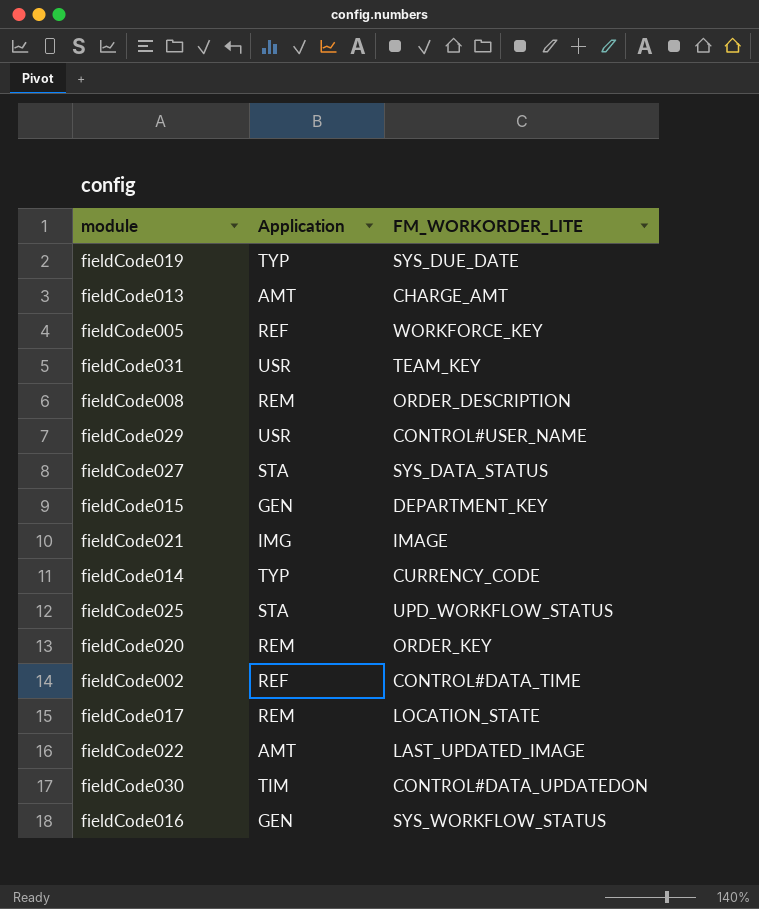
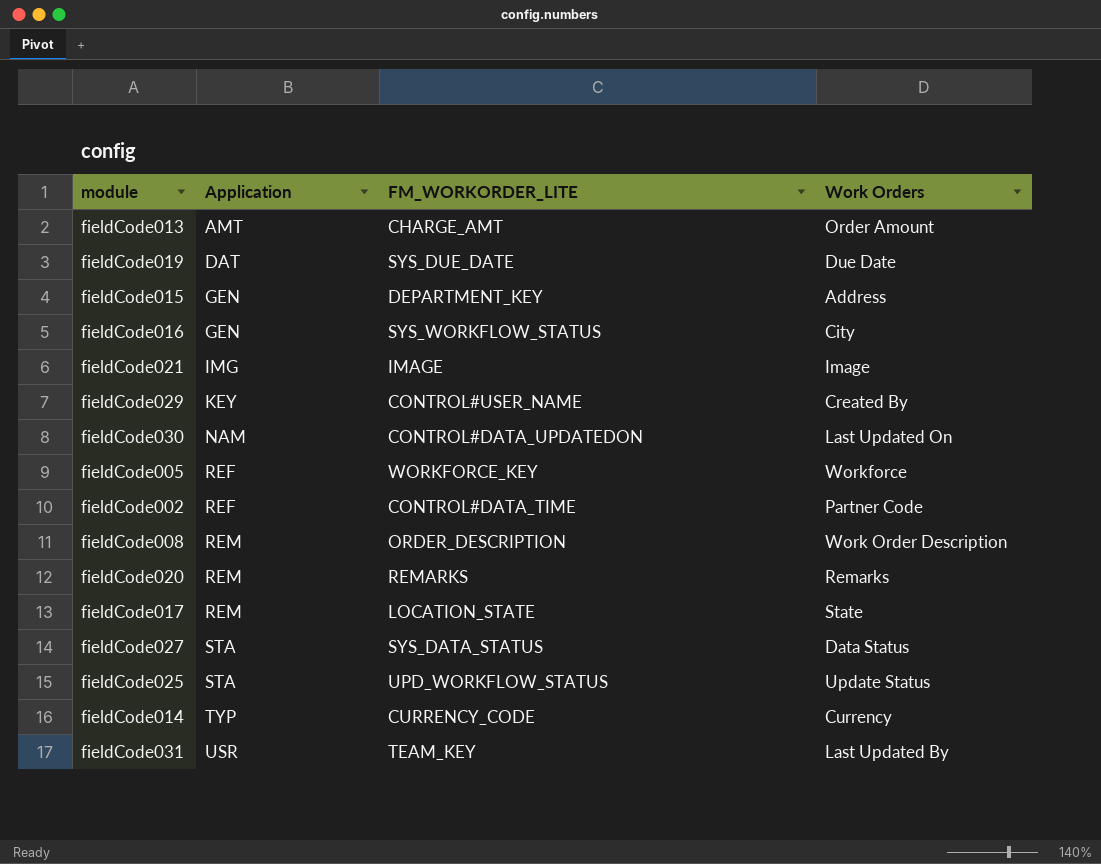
row order: none -> Application ascending
column Work Orders | position: none -> 4
row fieldCode022: AMT | LAST_UPDATED_IMAGE -> none
fieldCode019 | Application: TYP -> DAT
fieldCode029 | Application: USR -> KEY
fieldCode030 | Application: TIM -> NAM
fieldCode020 | FM_WORKORDER_LITE: ORDER_KEY -> REMARKS

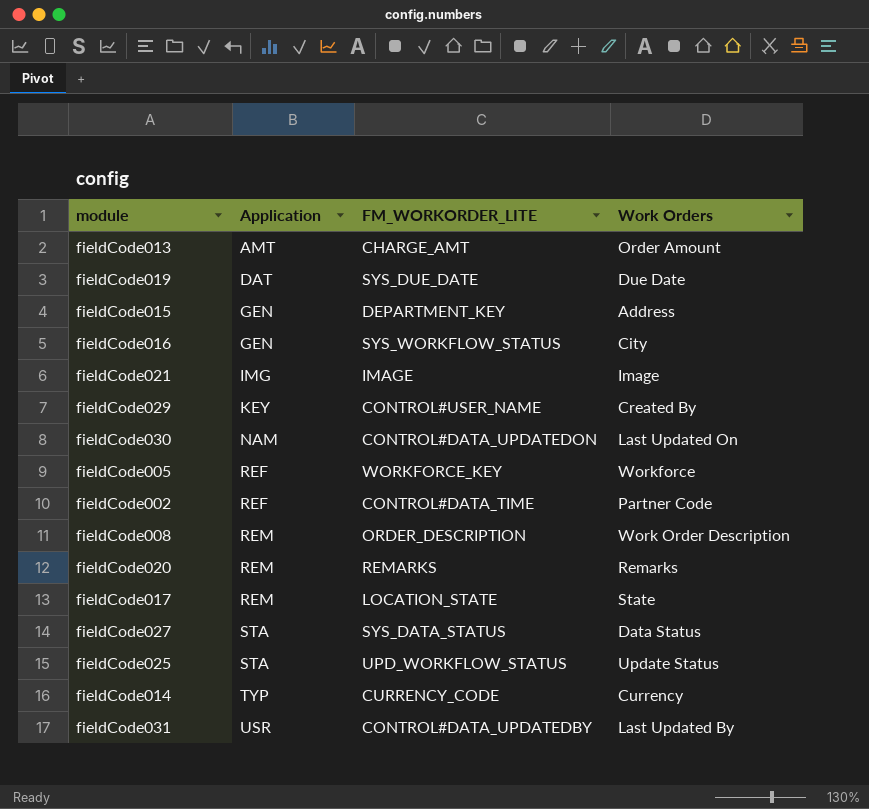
fieldCode031 | FM_WORKORDER_LITE: TEAM_KEY -> CONTROL#DATA_UPDATEDBY

